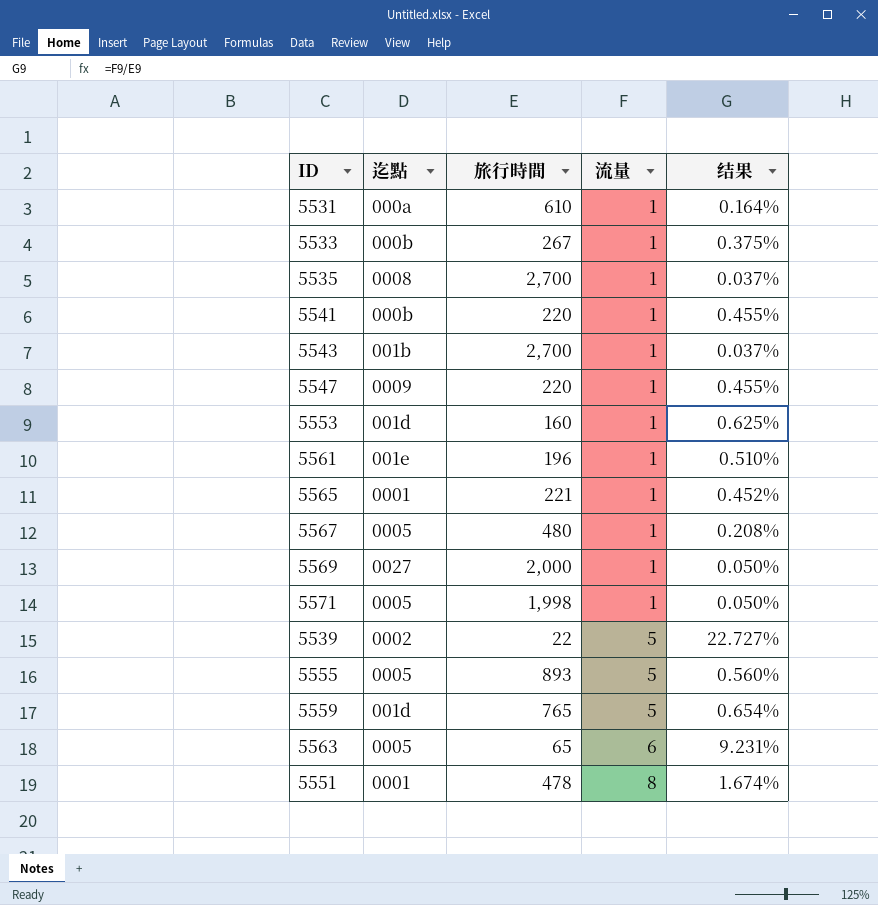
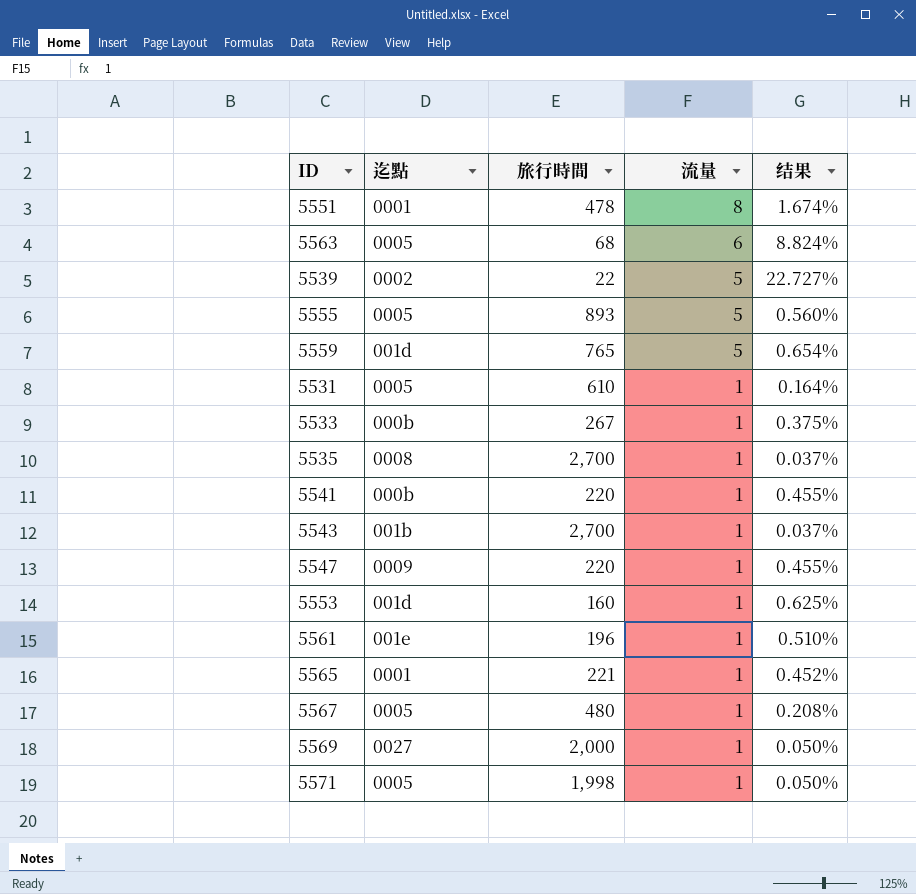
row order: 流量 ascending -> 流量 descending
5563 | 旅行時間: 65 -> 68
5563 | 结果: 9.231% -> 8.824%
5531 | 迄點: 000a -> 0005

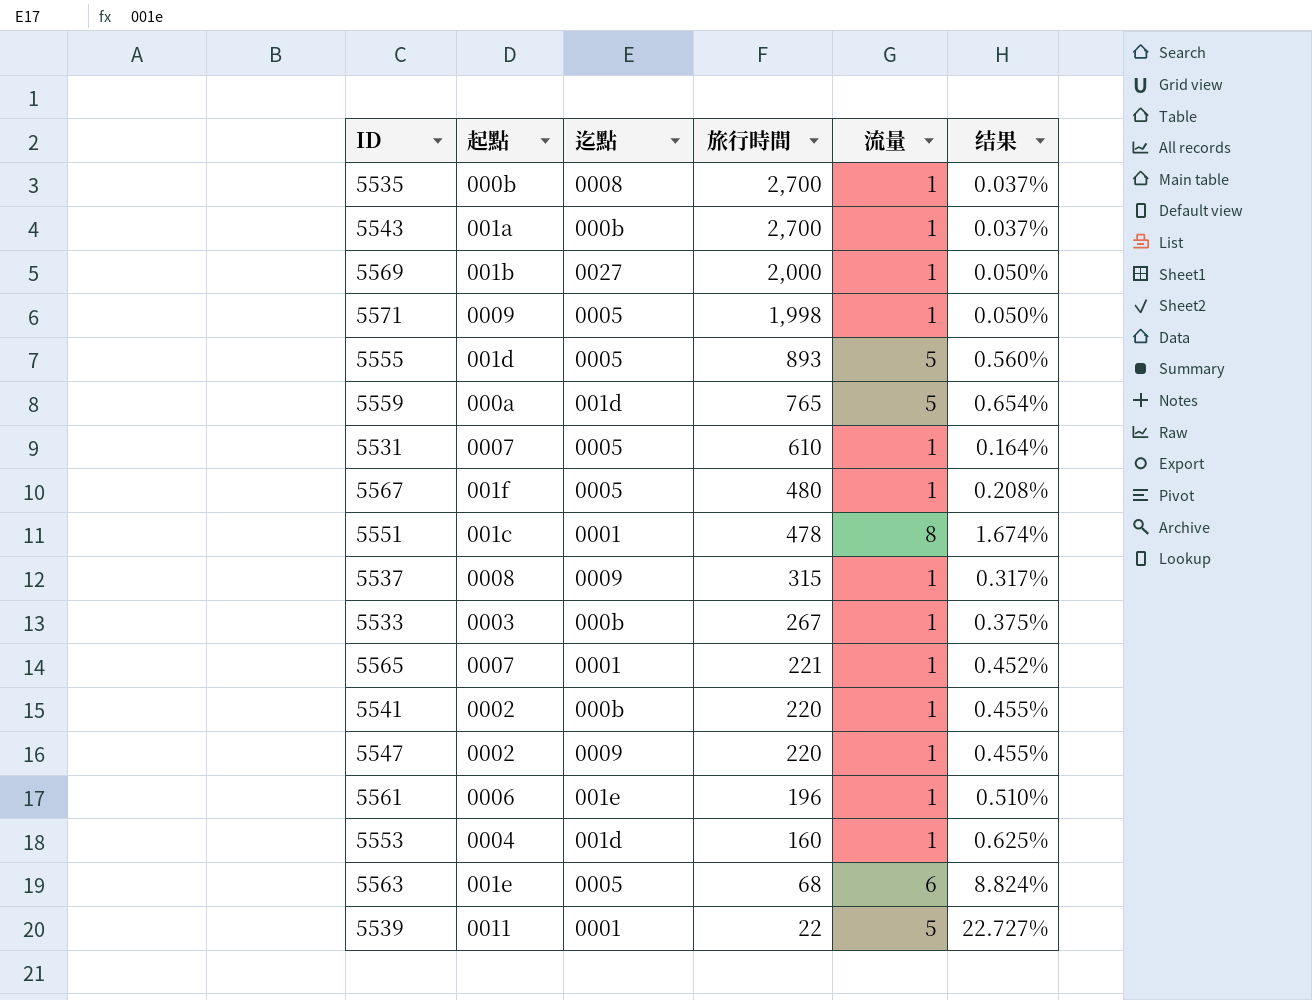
row order: 流量 descending -> 旅行時間 descending
column 起點 | position: none -> 2
5543 | 迄點: 001b -> 000b
row 5537: none -> 0008 | 0009 | 315 | 1 | 0.317%
5539 | 迄點: 0002 -> 0001

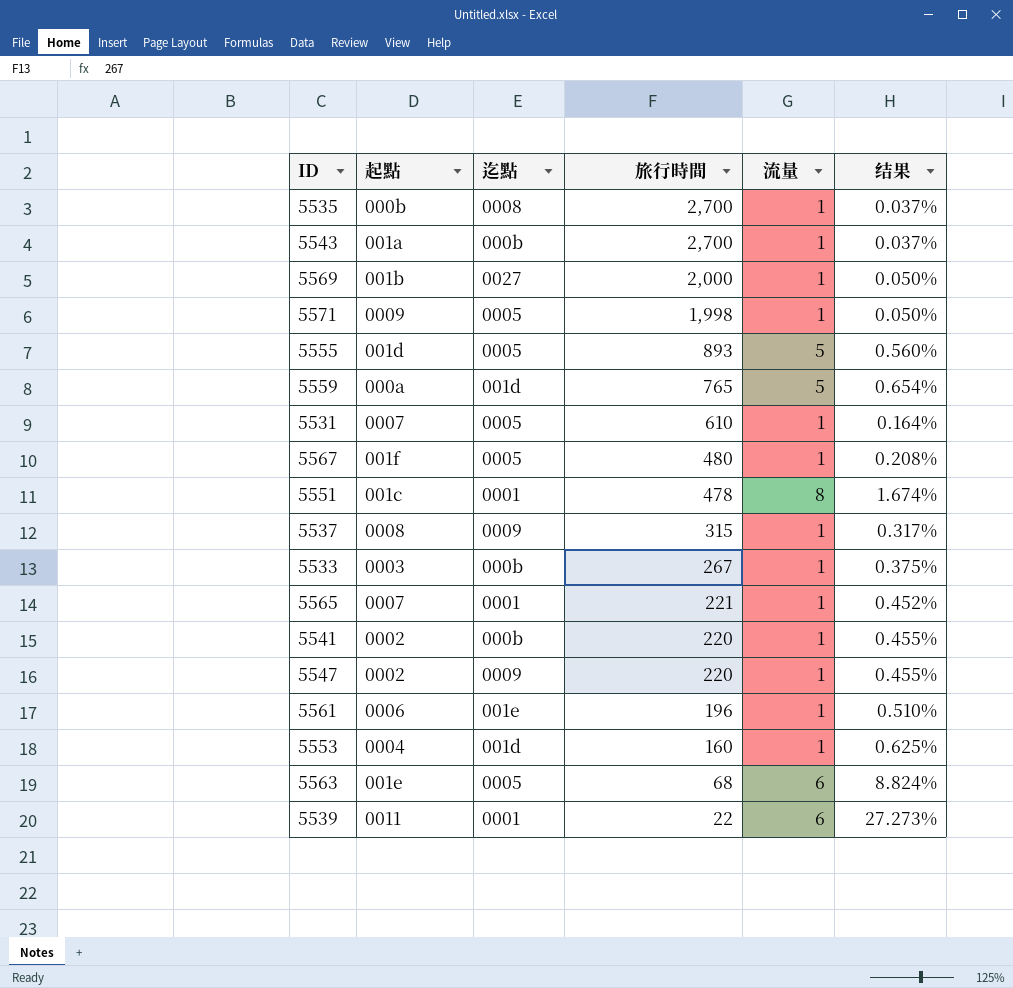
5539 | 流量: 5 -> 6
5539 | 结果: 22.727% -> 27.273%

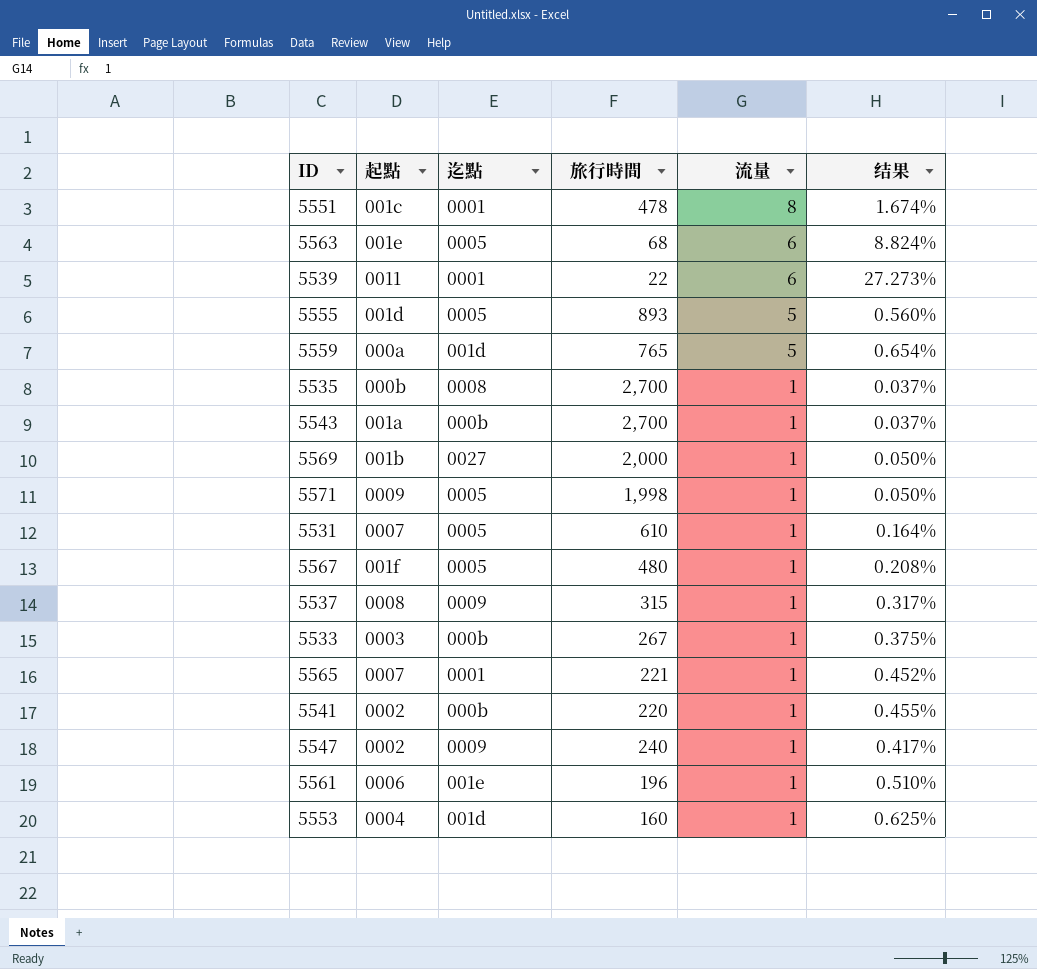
row order: 旅行時間 descending -> 流量 descending
5547 | 旅行時間: 220 -> 240
5547 | 结果: 0.455% -> 0.417%

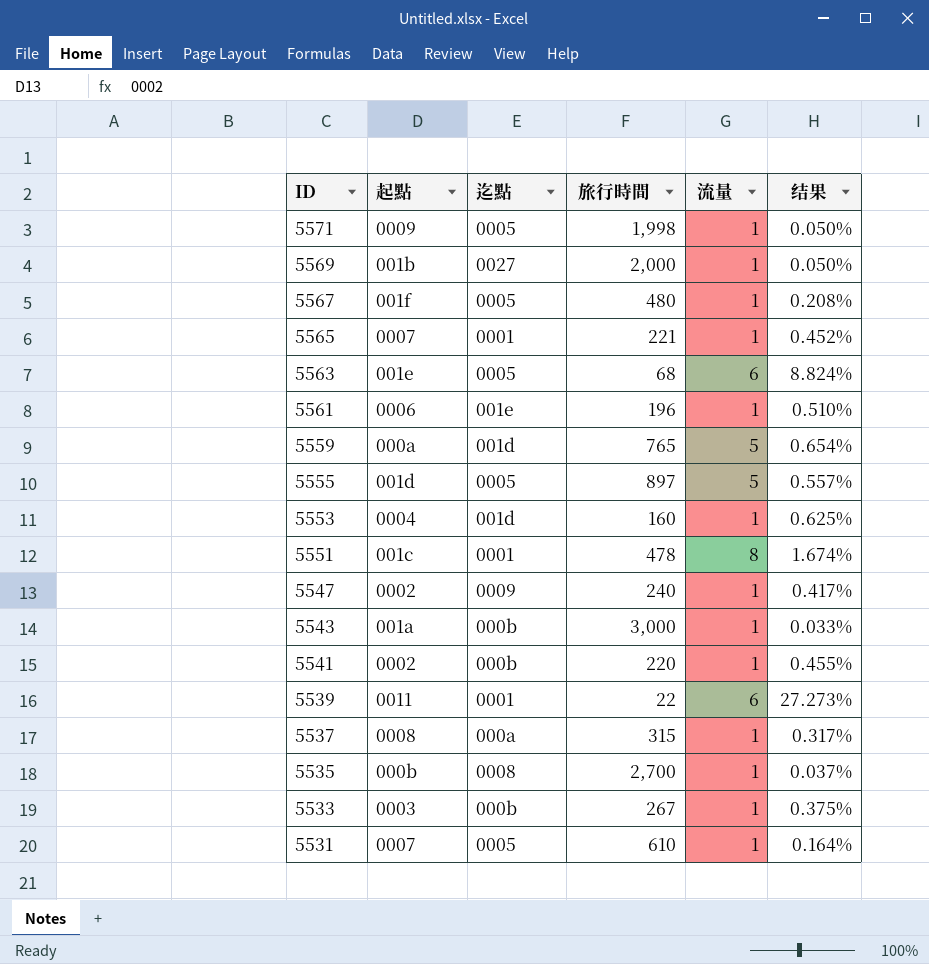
row order: 流量 descending -> ID descending
5555 | 旅行時間: 893 -> 897
5555 | 结果: 0.560% -> 0.557%
5543 | 旅行時間: 2,700 -> 3,000
5543 | 结果: 0.037% -> 0.033%
5537 | 迄點: 0009 -> 000a

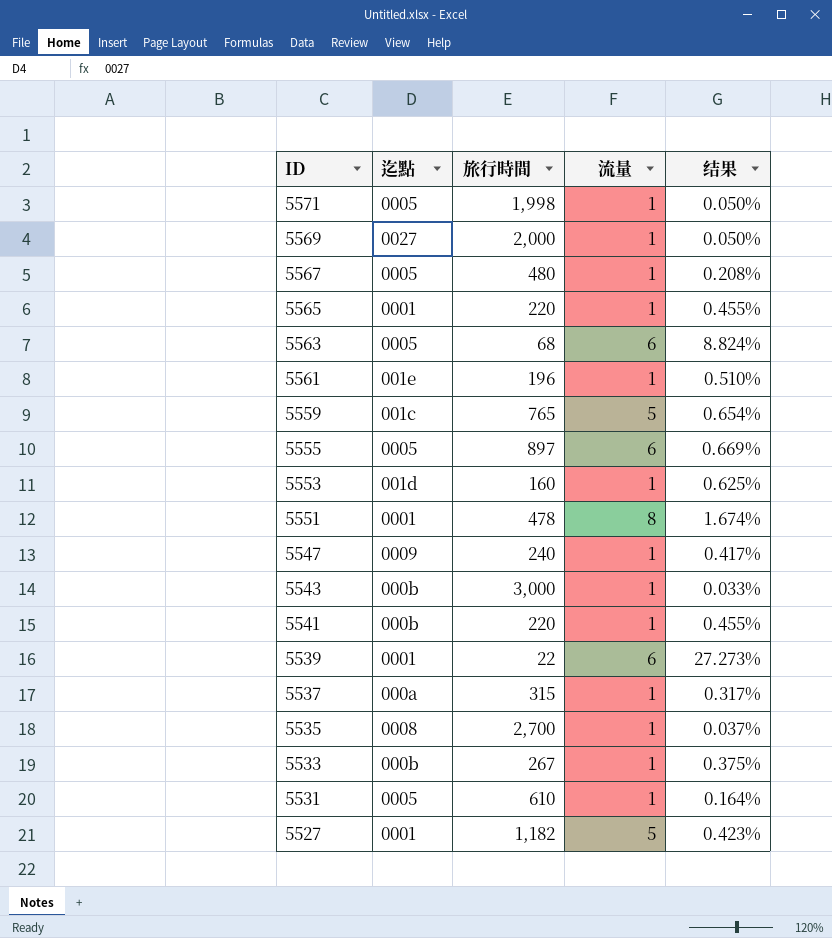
column 起點 | position: 2 -> none
5565 | 旅行時間: 221 -> 220
5565 | 结果: 0.452% -> 0.455%
5559 | 迄點: 001d -> 001c
5555 | 流量: 5 -> 6
5555 | 结果: 0.557% -> 0.669%
row 5527: none -> 0001 | 1,182 | 5 | 0.423%

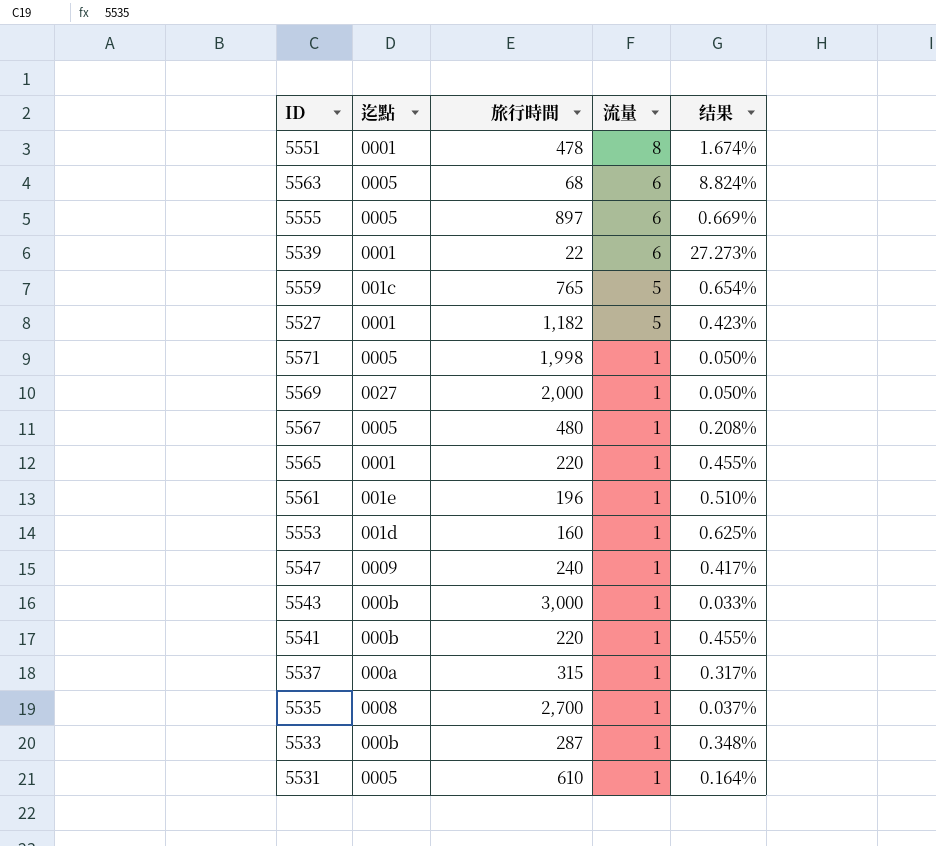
row order: ID descending -> 流量 descending
5533 | 旅行時間: 267 -> 287
5533 | 结果: 0.375% -> 0.348%

